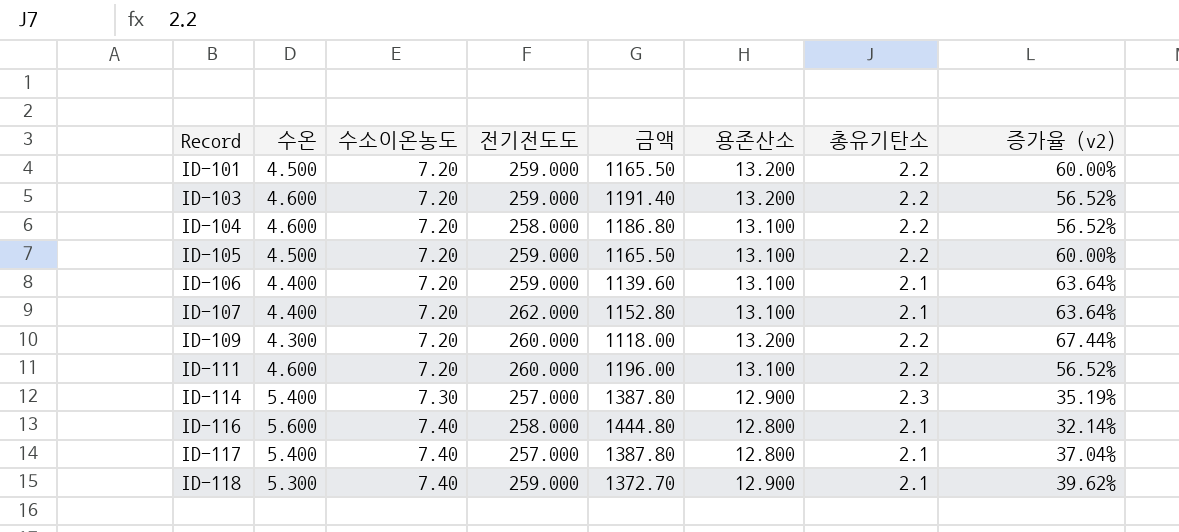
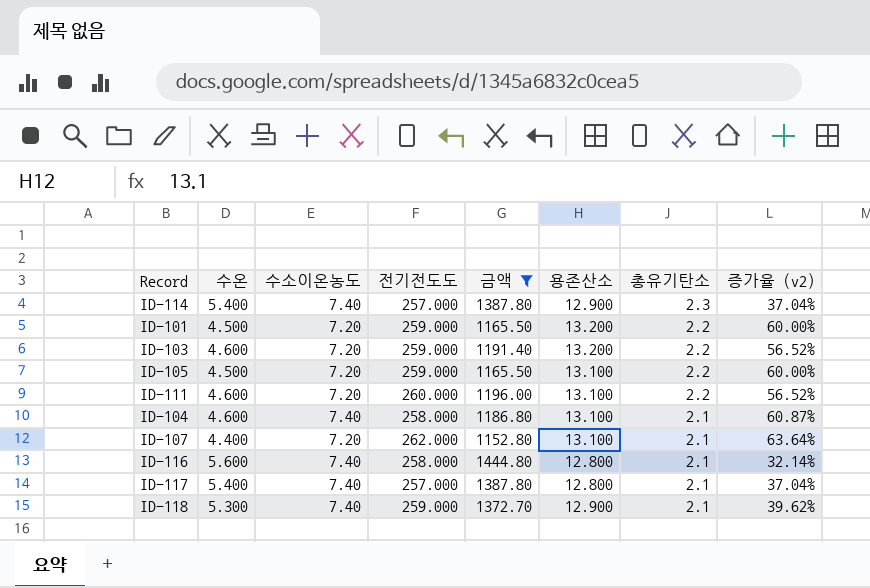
filter: none -> 금액 >= 1152.80
row order: Record ascending -> 총유기탄소 descending
ID-114 | 수소이온농도: 7.30 -> 7.40
ID-114 | 증가율 (v2): 35.19% -> 37.04%
ID-104 | 수소이온농도: 7.20 -> 7.40
ID-104 | 총유기탄소: 2.2 -> 2.1
ID-104 | 증가율 (v2): 56.52% -> 60.87%

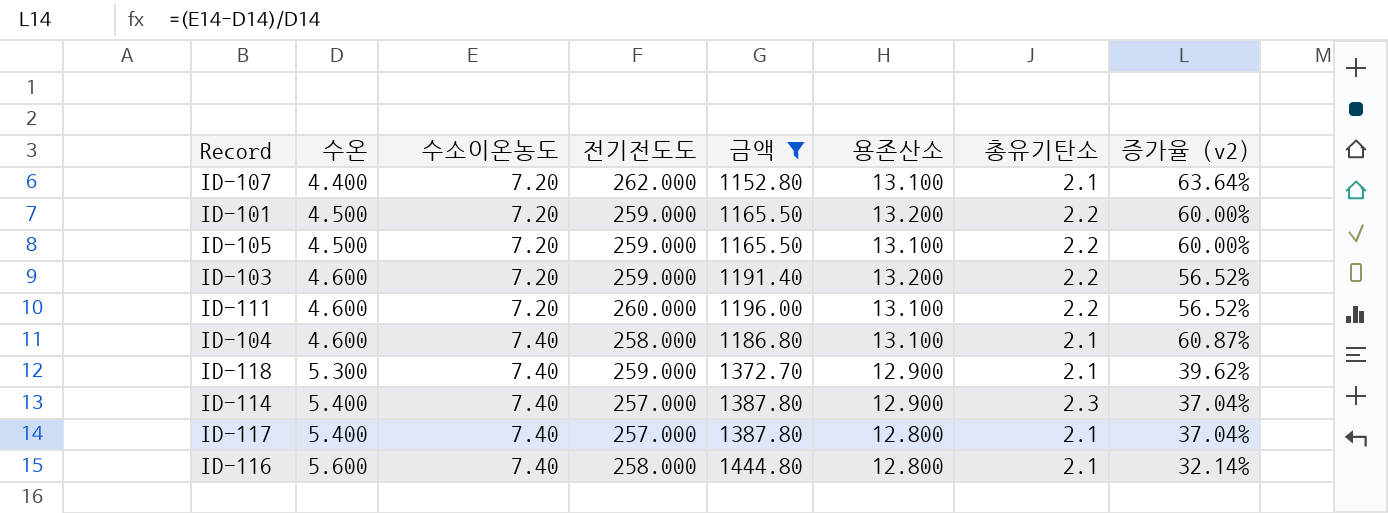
row order: 총유기탄소 descending -> 수온 ascending

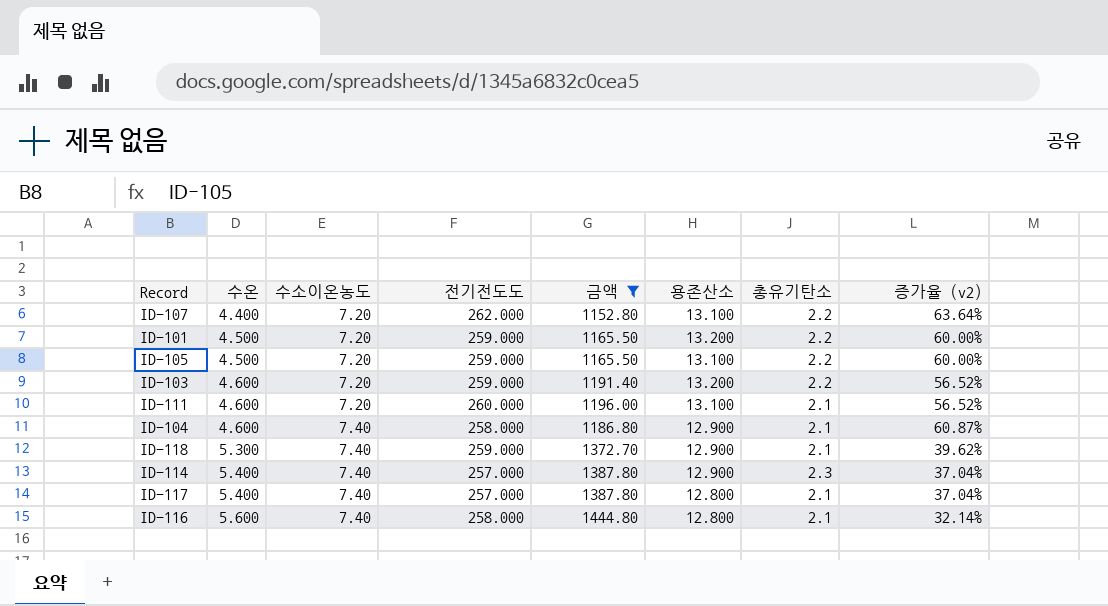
ID-107 | 총유기탄소: 2.1 -> 2.2
ID-111 | 총유기탄소: 2.2 -> 2.1
ID-104 | 용존산소: 13.100 -> 12.900

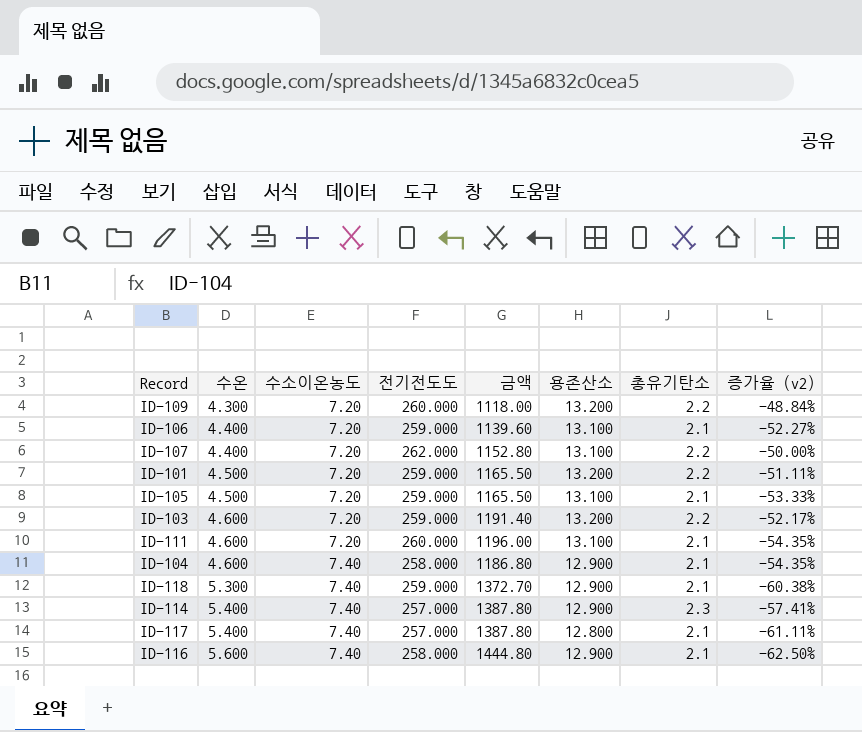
filter: 금액 >= 1152.80 -> none
column 증가율 (v2) | formula: ([수소이온농도] - [수온]) / [수온] -> ([총유기탄소] - [수온]) / [수온]
ID-105 | 총유기탄소: 2.2 -> 2.1
ID-116 | 용존산소: 12.800 -> 12.900

